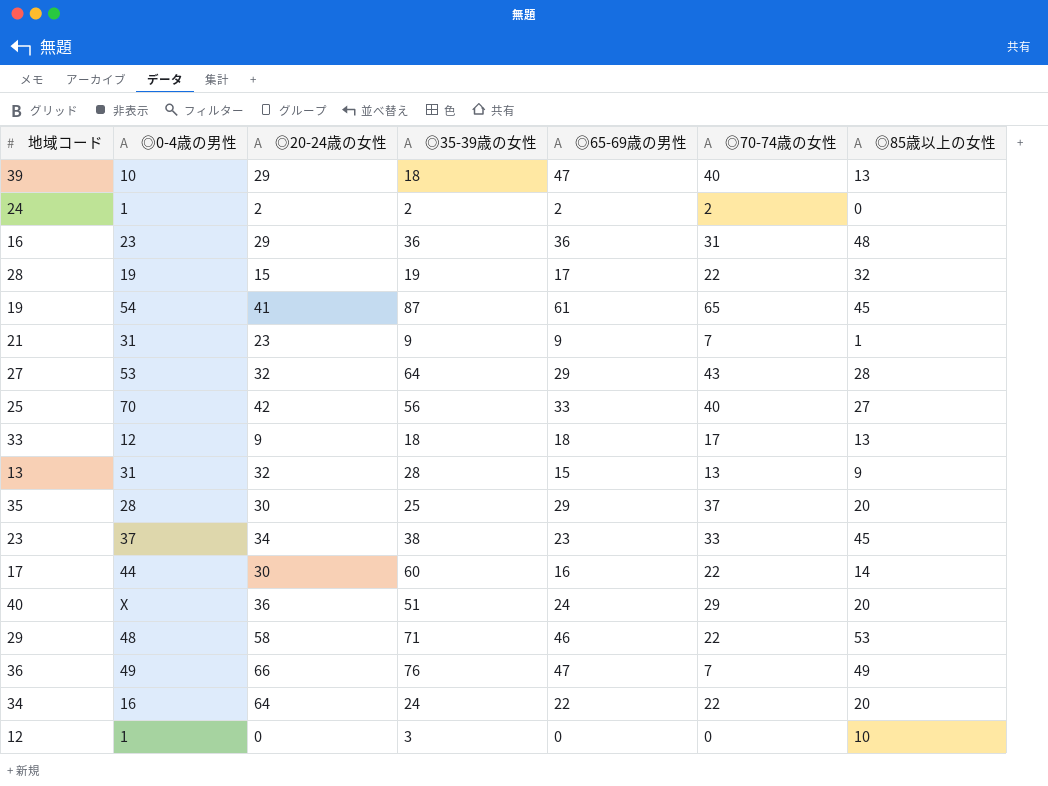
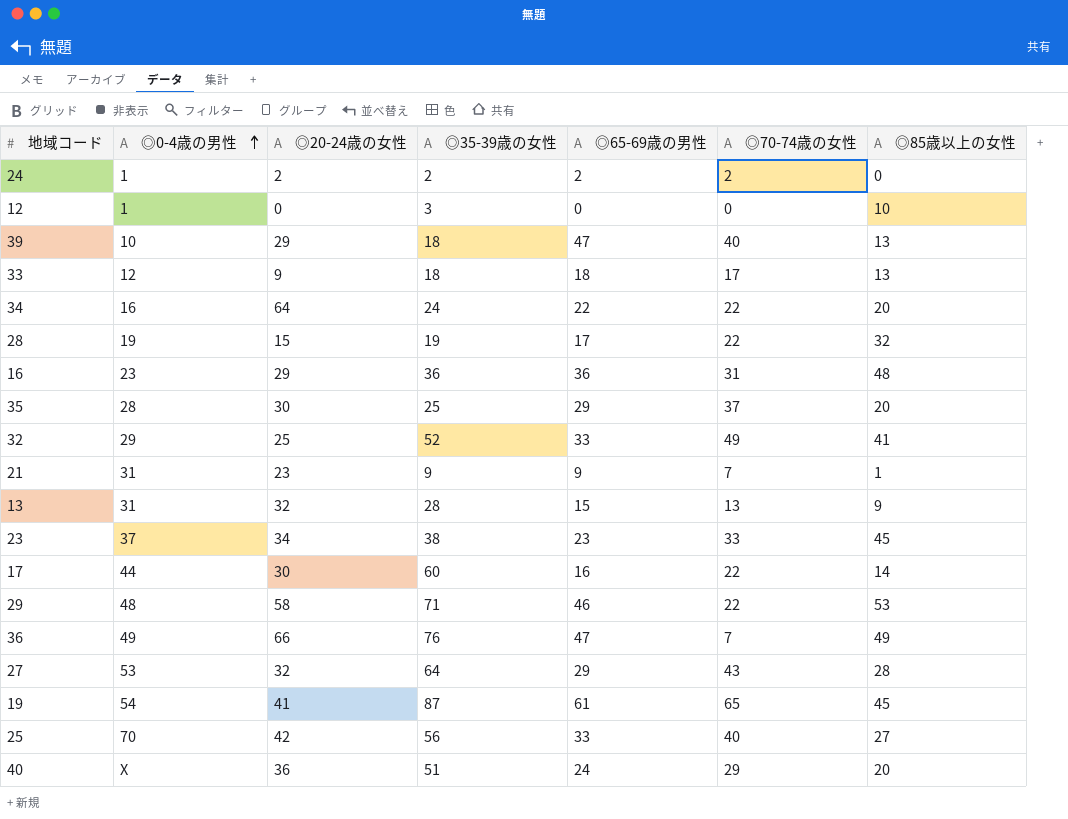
row order: none -> ◎0-4歳の男性 ascending
row 32: none -> 29 | 25 | 52 | 33 | 49 | 41

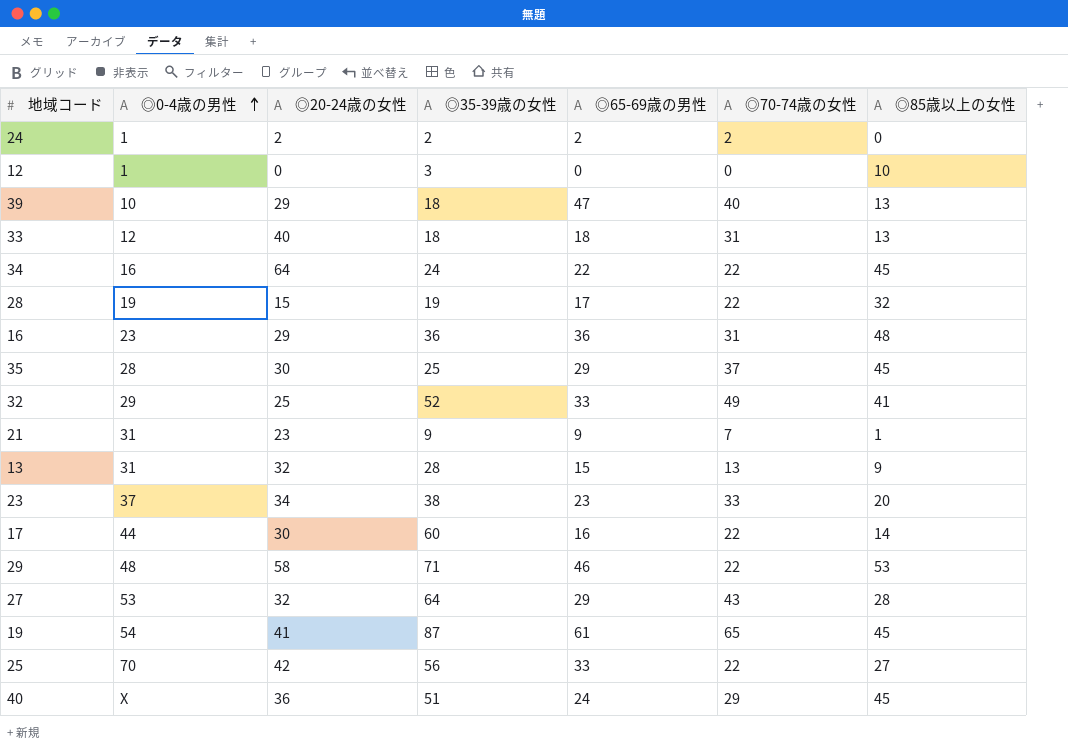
row 36: 49 | 66 | 76 | 47 | 7 | 49 -> none
33 | ◎20-24歳の女性: 9 -> 40
33 | ◎70-74歳の女性: 17 -> 31
34 | ◎85歳以上の女性: 20 -> 45
35 | ◎85歳以上の女性: 20 -> 45
23 | ◎85歳以上の女性: 45 -> 20
25 | ◎70-74歳の女性: 40 -> 22
40 | ◎85歳以上の女性: 20 -> 45

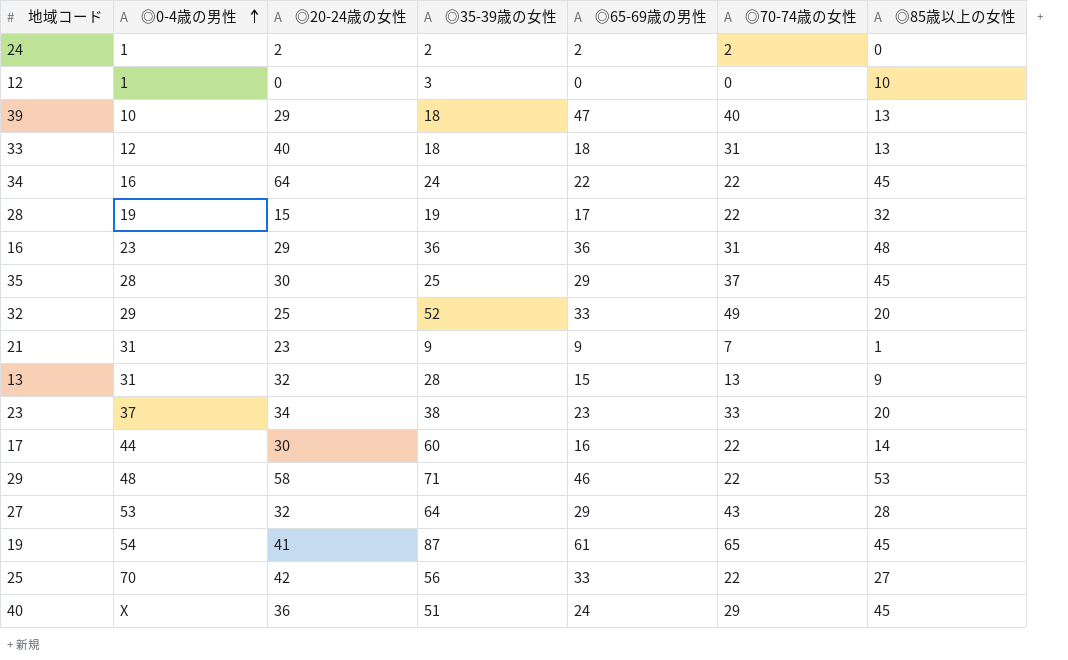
32 | ◎85歳以上の女性: 41 -> 20

